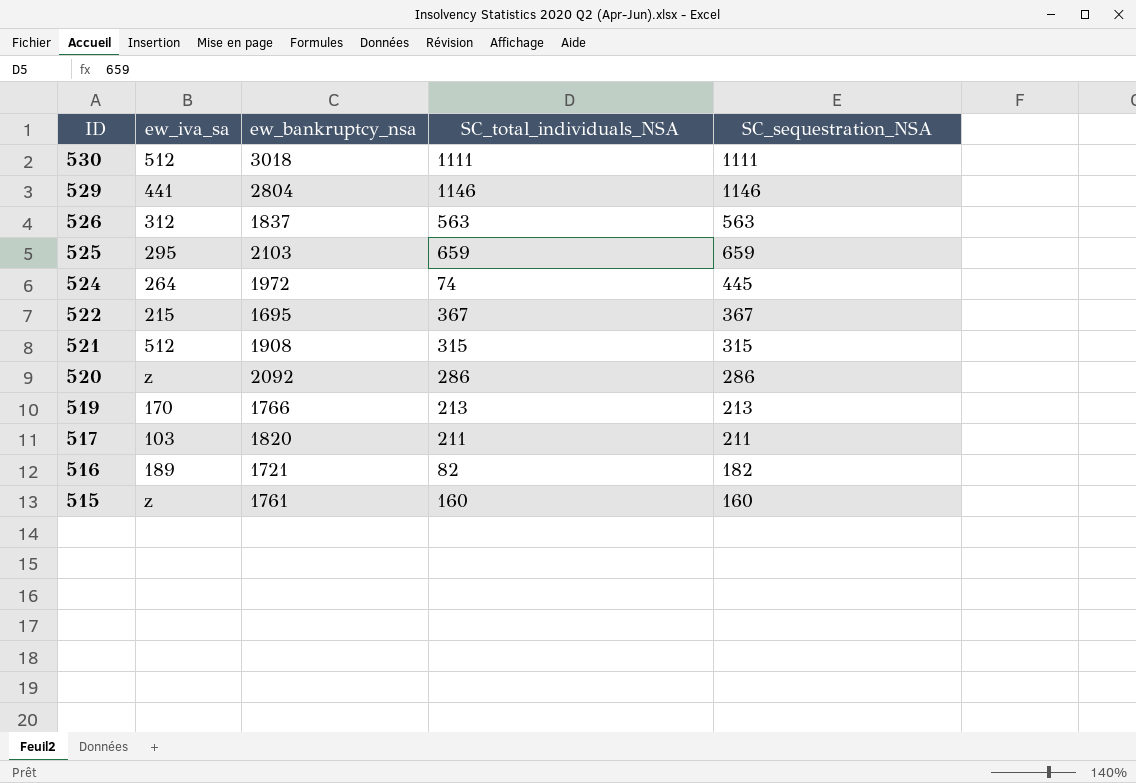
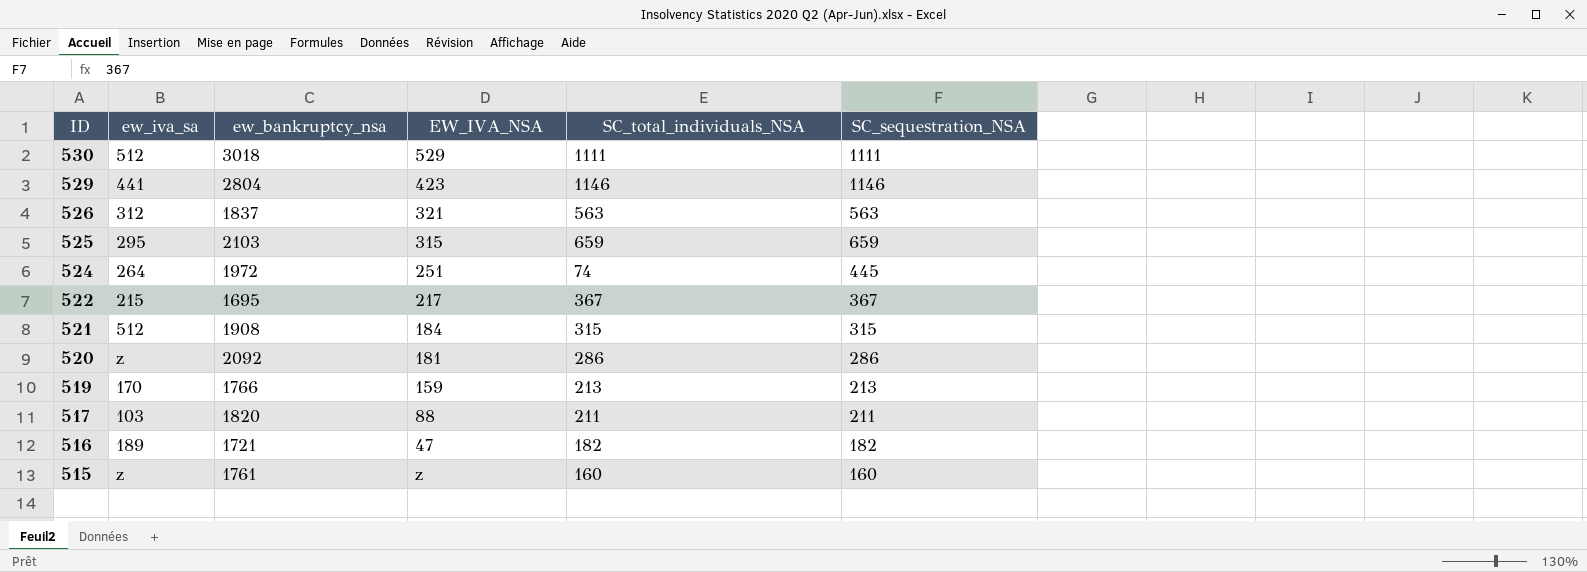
column EW_IVA_NSA | position: none -> 4
516 | SC_total_individuals_NSA: 82 -> 182

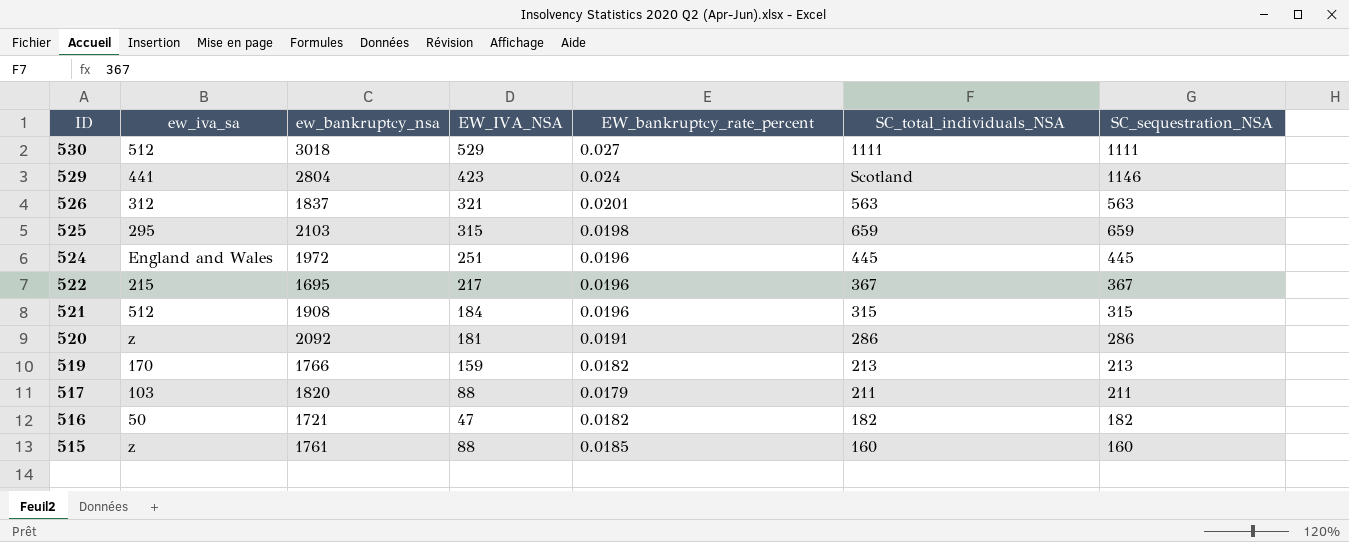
column EW_bankruptcy_rate_percent | position: none -> 5
529 | SC_total_individuals_NSA: 1146 -> Scotland
524 | ew_iva_sa: 264 -> England and Wales
524 | SC_total_individuals_NSA: 74 -> 445
516 | ew_iva_sa: 189 -> 50
515 | EW_IVA_NSA: z -> 88

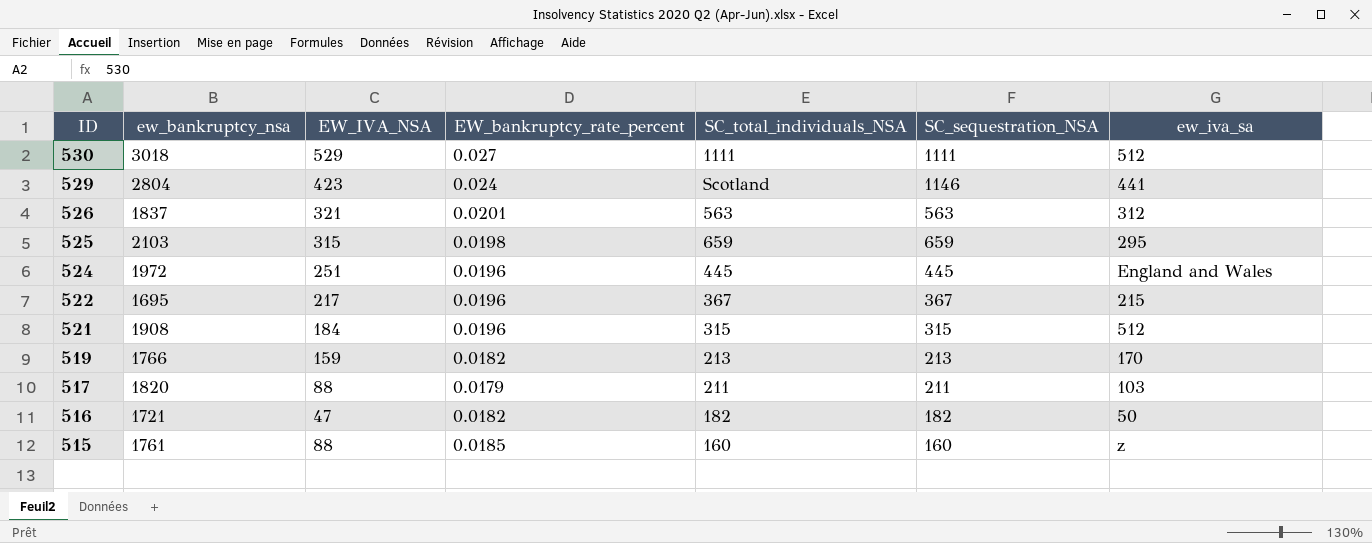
column ew_iva_sa | position: 2 -> 7
row 520: z | 2092 | 181 | 0.0191 | 286 | 286 -> none

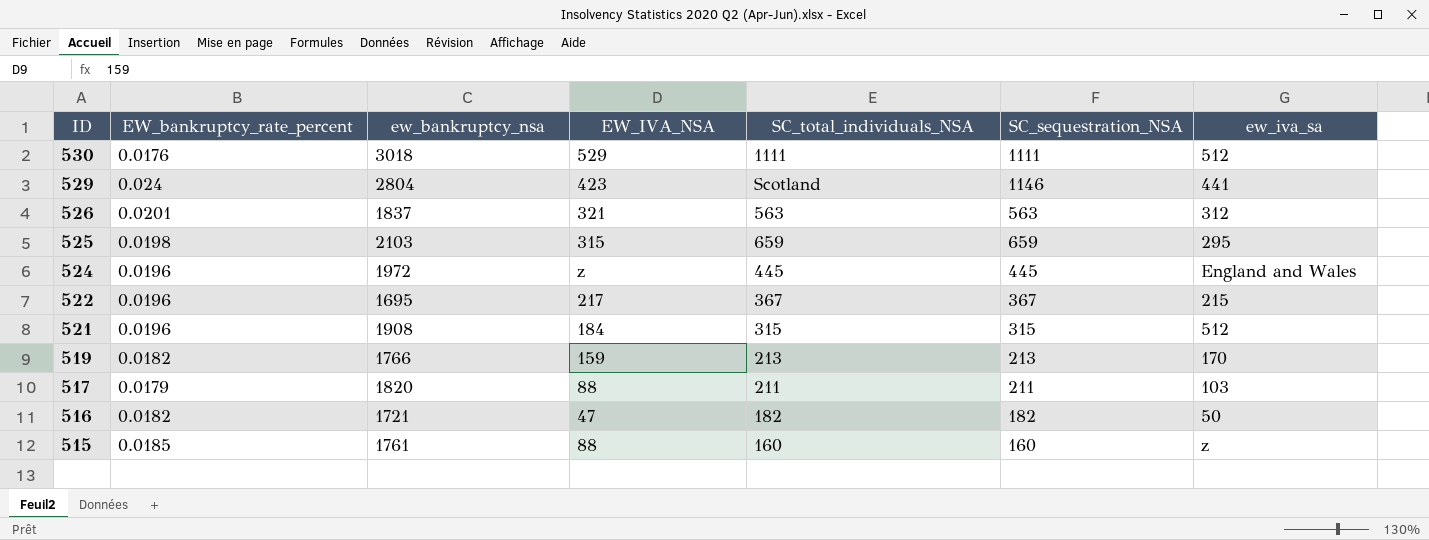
column EW_bankruptcy_rate_percent | position: 4 -> 2
530 | EW_bankruptcy_rate_percent: 0.027 -> 0.0176
524 | EW_IVA_NSA: 251 -> z

